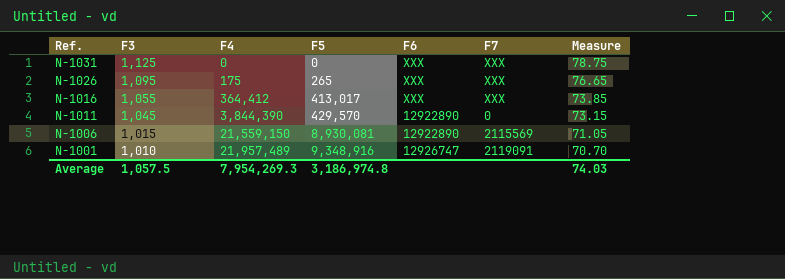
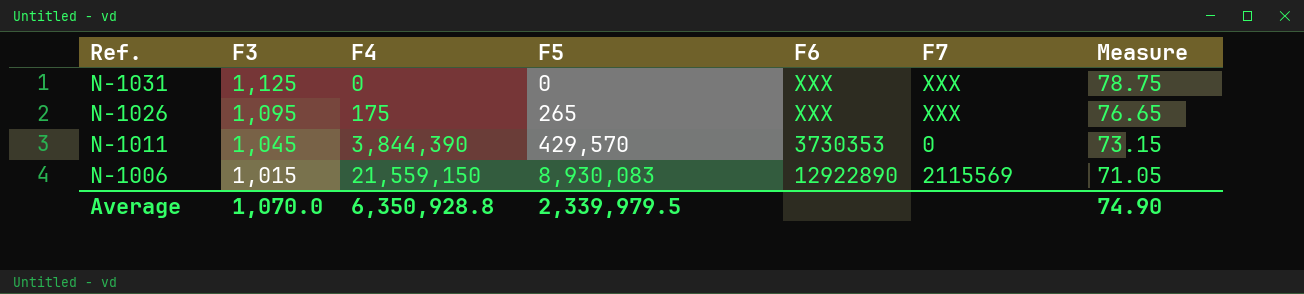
row N-1016: 1,055 | 364,412 | 413,017 | XXX | XXX | 73.85 -> none
row N-1001: 1,010 | 21,957,489 | 9,348,916 | 12926747 | 2119091 | 70.70 -> none
N-1011 | F6: 12922890 -> 3730353
N-1006 | F5: 8,930,081 -> 8,930,083
Average | F3: 1,057.5 -> 1,070.0
Average | F4: 7,954,269.3 -> 6,350,928.8
Average | F5: 3,186,974.8 -> 2,339,979.5
Average | Measure: 74.03 -> 74.90

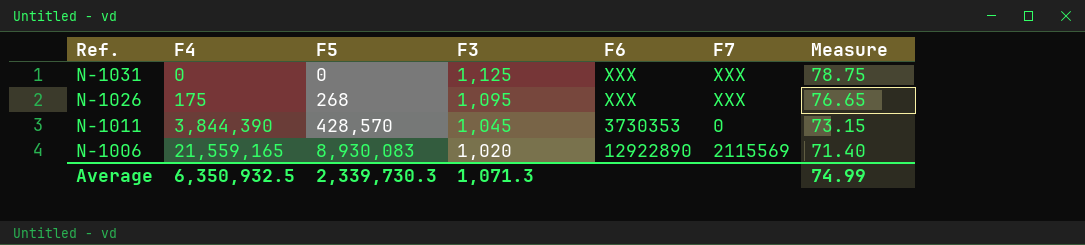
column F3 | position: 2 -> 4
N-1026 | F5: 265 -> 268
N-1011 | F5: 429,570 -> 428,570
N-1006 | F4: 21,559,150 -> 21,559,165
N-1006 | F3: 1,015 -> 1,020
N-1006 | Measure: 71.05 -> 71.40
Average | F4: 6,350,928.8 -> 6,350,932.5
Average | F5: 2,339,979.5 -> 2,339,730.3
Average | F3: 1,070.0 -> 1,071.3
Average | Measure: 74.90 -> 74.99

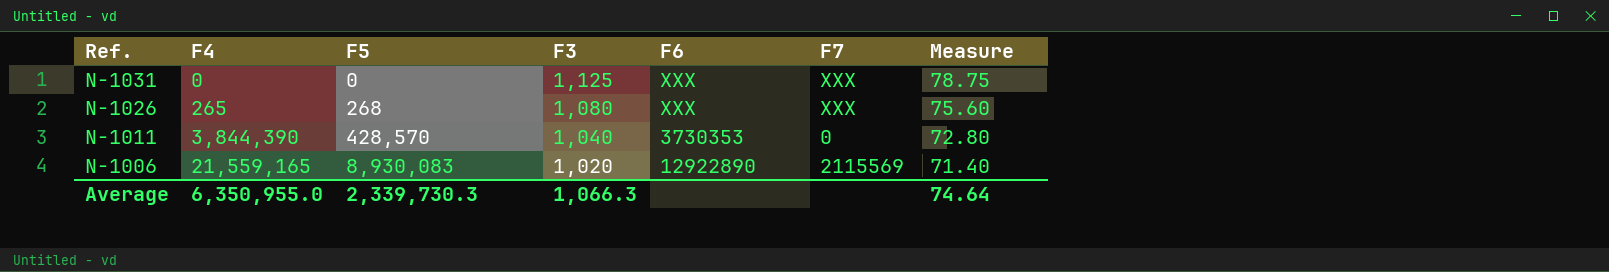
N-1026 | F4: 175 -> 265
N-1026 | F3: 1,095 -> 1,080
N-1026 | Measure: 76.65 -> 75.60
N-1011 | F3: 1,045 -> 1,040
N-1011 | Measure: 73.15 -> 72.80
Average | F4: 6,350,932.5 -> 6,350,955.0
Average | F3: 1,071.3 -> 1,066.3
Average | Measure: 74.99 -> 74.64

